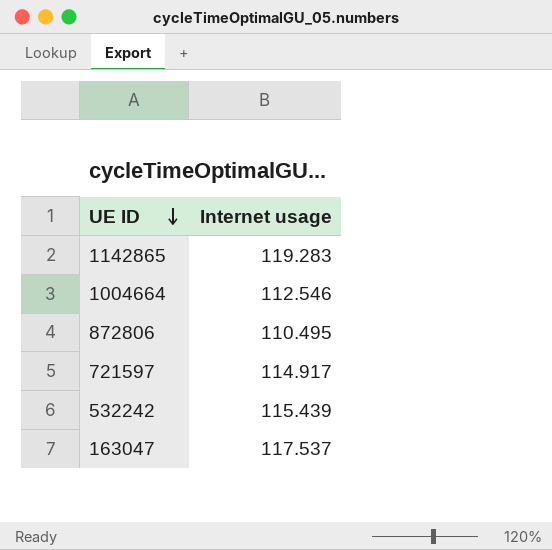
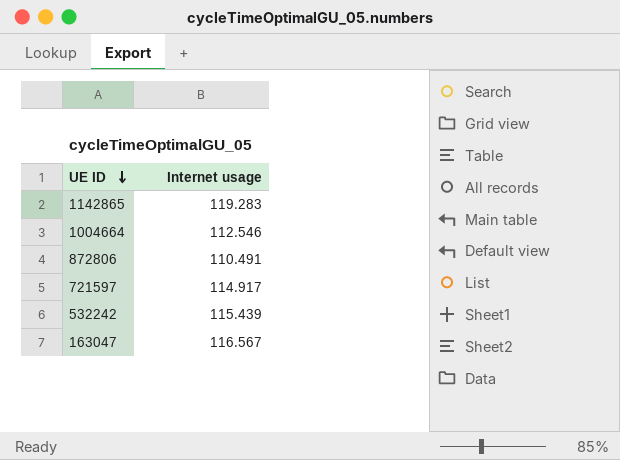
872806 | Internet usage: 110.495 -> 110.491
163047 | Internet usage: 117.537 -> 116.567

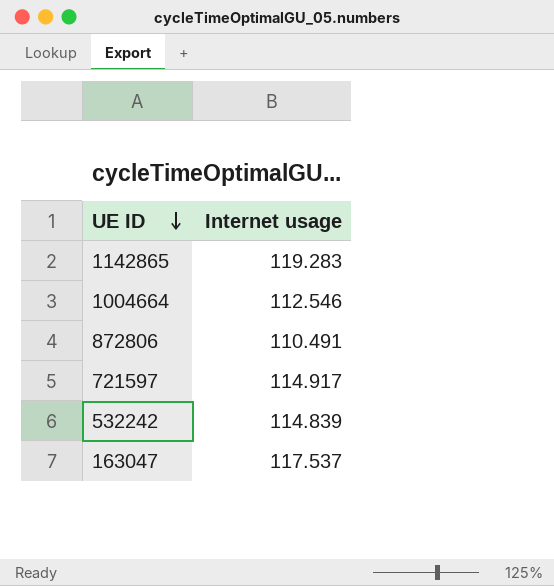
532242 | Internet usage: 115.439 -> 114.839
163047 | Internet usage: 116.567 -> 117.537

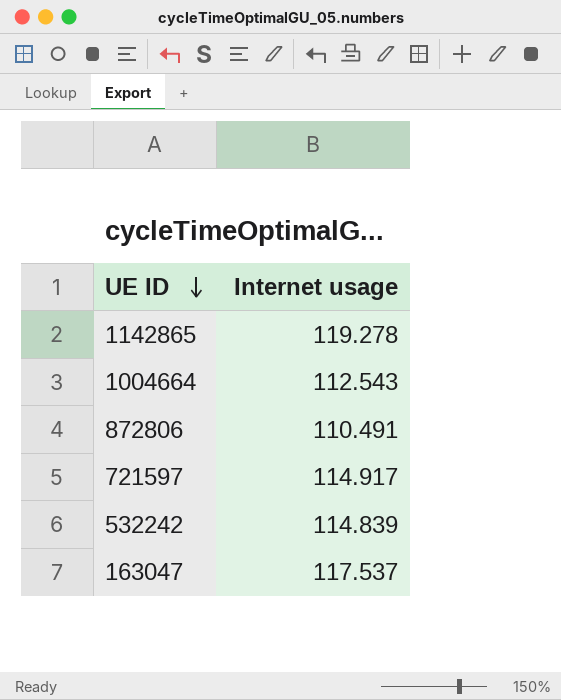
1142865 | Internet usage: 119.283 -> 119.278
1004664 | Internet usage: 112.546 -> 112.543

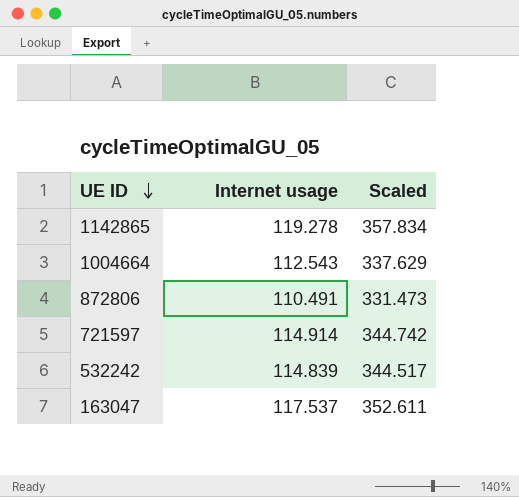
column Scaled | formula: none -> [Internet usage] * 3
721597 | Internet usage: 114.917 -> 114.914

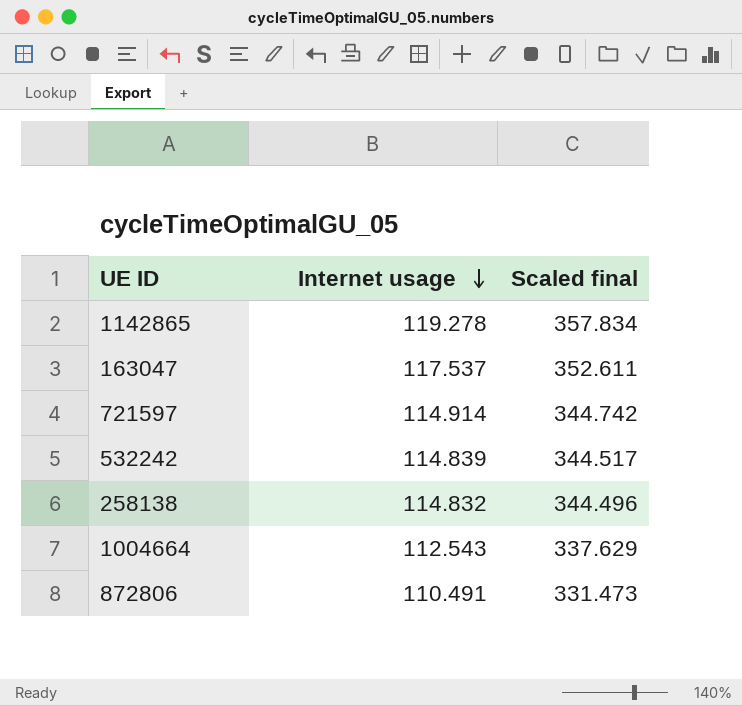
row order: UE ID descending -> Internet usage descending
column name: Scaled -> Scaled final
row 258138: none -> 114.832 | 344.496

